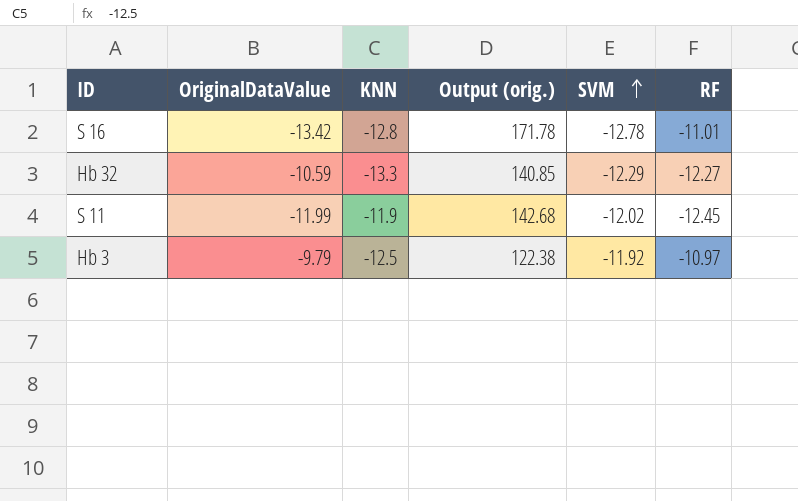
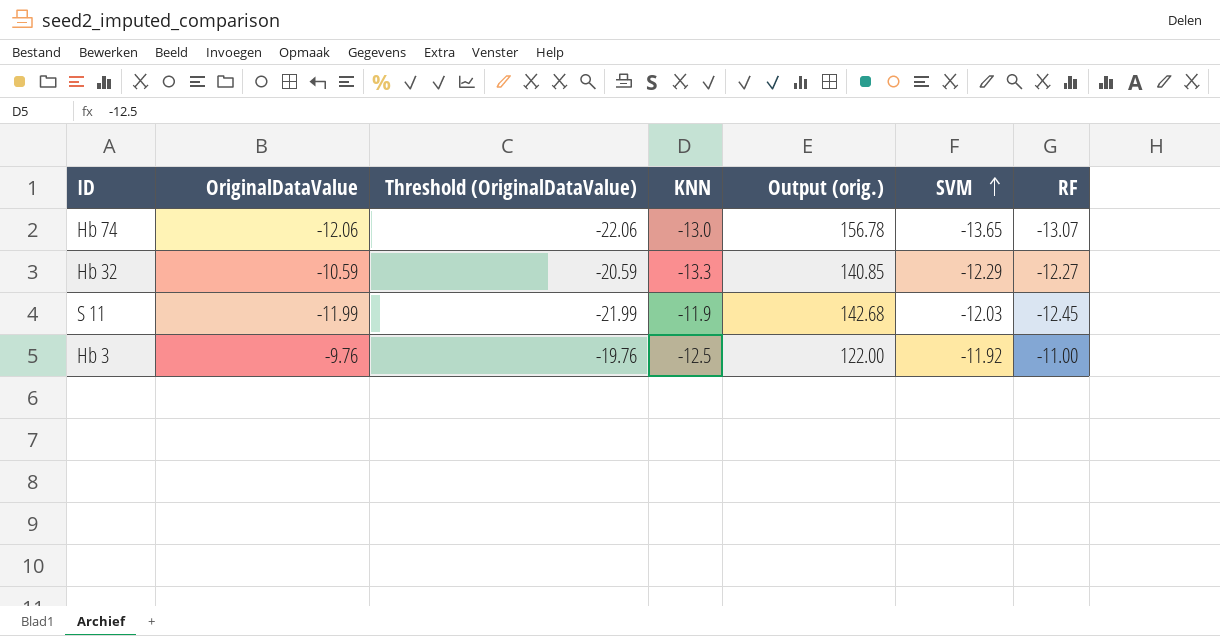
column Threshold (OriginalDataValue) | formula: none -> [OriginalDataValue] - 10
row S 16: -13.42 | -12.8 | 171.78 | -12.78 | -11.01 -> none
row Hb 74: none -> -12.06 | -22.06 | -13.0 | 156.78 | -13.65 | -13.07
S 11 | SVM: -12.02 -> -12.03
Hb 3 | OriginalDataValue: -9.79 -> -9.76
Hb 3 | Output (orig.): 122.38 -> 122.00
Hb 3 | RF: -10.97 -> -11.00

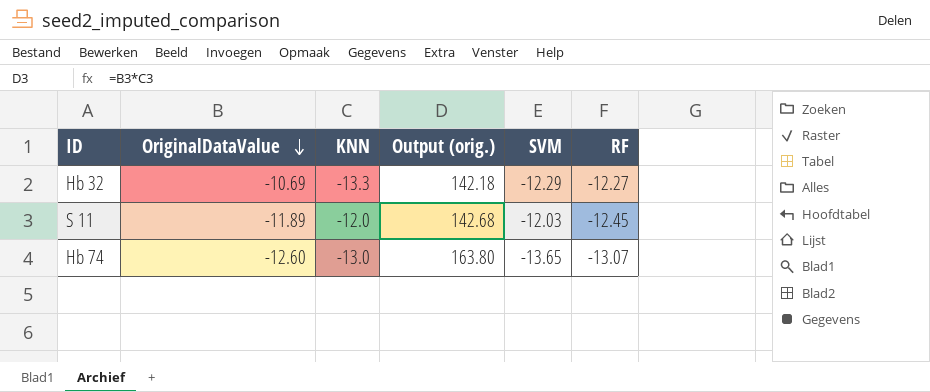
row order: SVM ascending -> OriginalDataValue descending
column Threshold (OriginalDataValue) | formula: [OriginalDataValue] - 10 -> none
row Hb 3: -9.76 | -19.76 | -12.5 | 122.00 | -11.92 | -11.00 -> none
Hb 32 | OriginalDataValue: -10.59 -> -10.69
Hb 32 | Output (orig.): 140.85 -> 142.18
S 11 | OriginalDataValue: -11.99 -> -11.89
S 11 | KNN: -11.9 -> -12.0
Hb 74 | OriginalDataValue: -12.06 -> -12.60
Hb 74 | Output (orig.): 156.78 -> 163.80

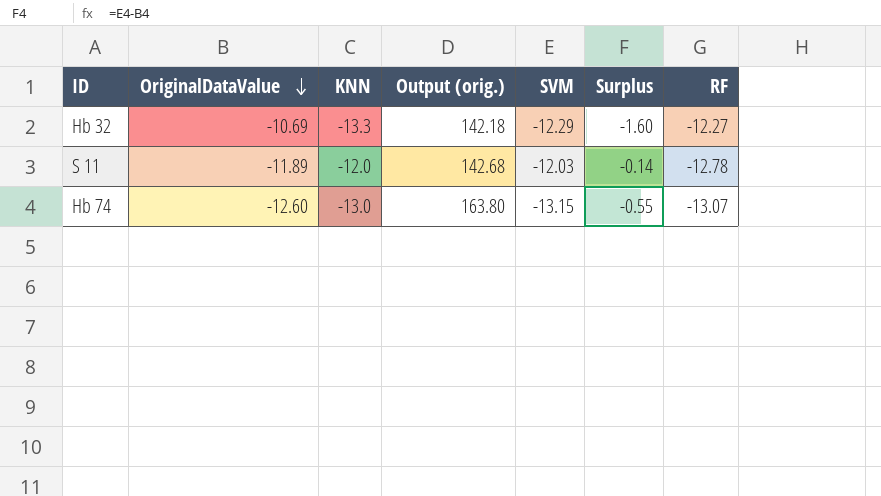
column Surplus | formula: none -> [SVM] - [OriginalDataValue]
S 11 | RF: -12.45 -> -12.78
Hb 74 | SVM: -13.65 -> -13.15

